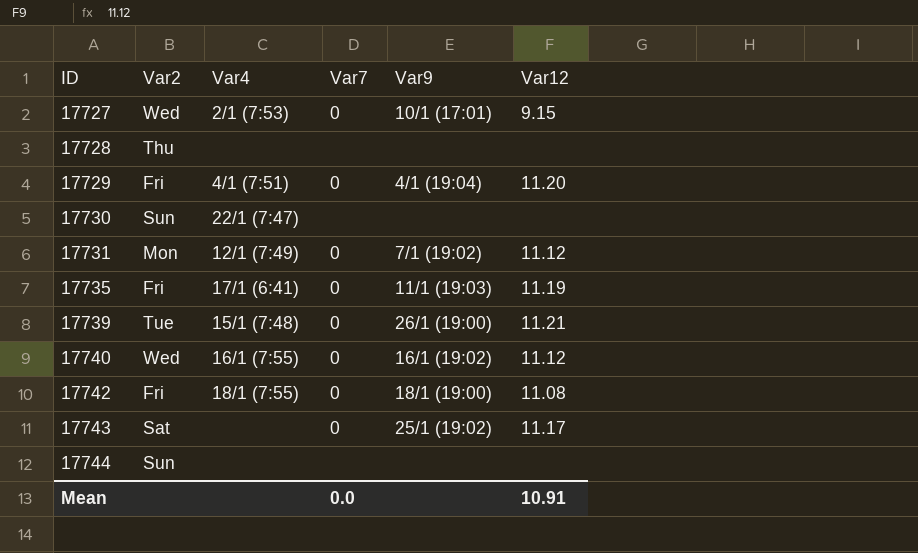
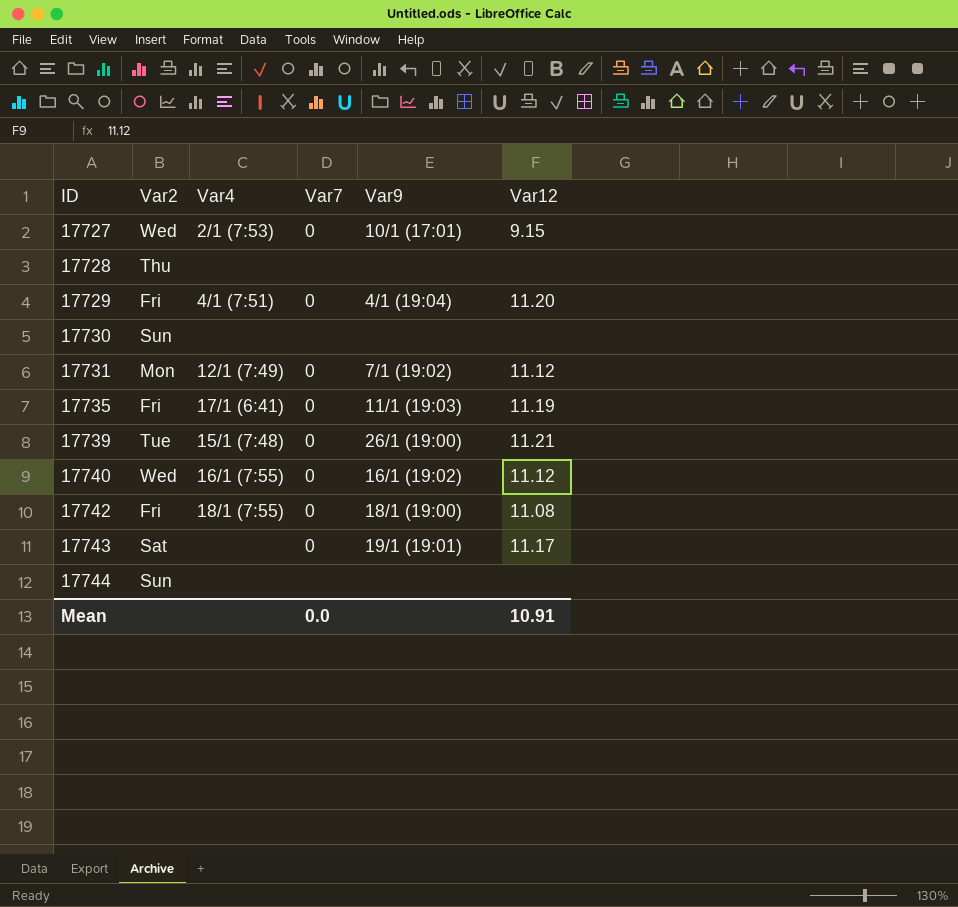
17730 | Var4: 22/1 (7:47) -> none
17743 | Var9: 25/1 (19:02) -> 19/1 (19:01)

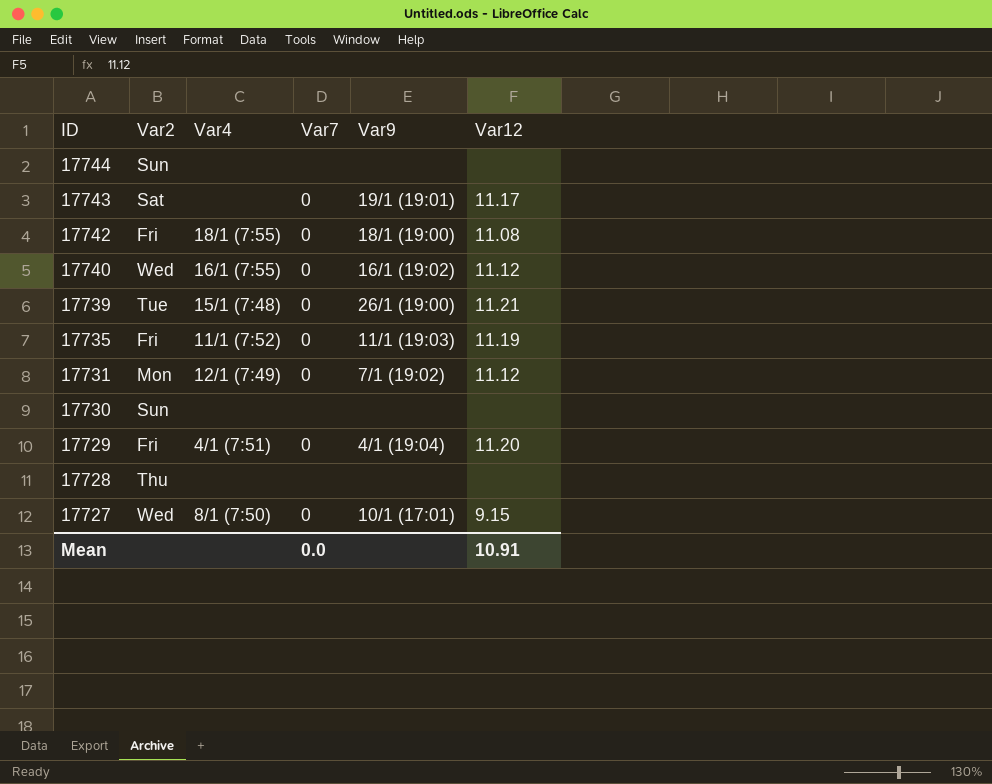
row order: ID ascending -> ID descending
17735 | Var4: 17/1 (6:41) -> 11/1 (7:52)
17727 | Var4: 2/1 (7:53) -> 8/1 (7:50)

